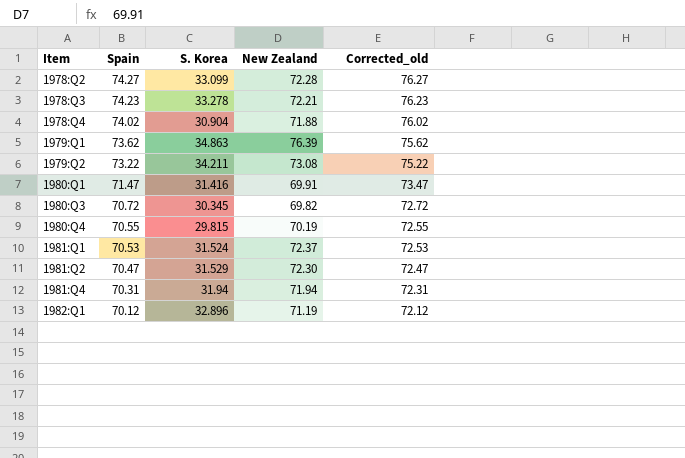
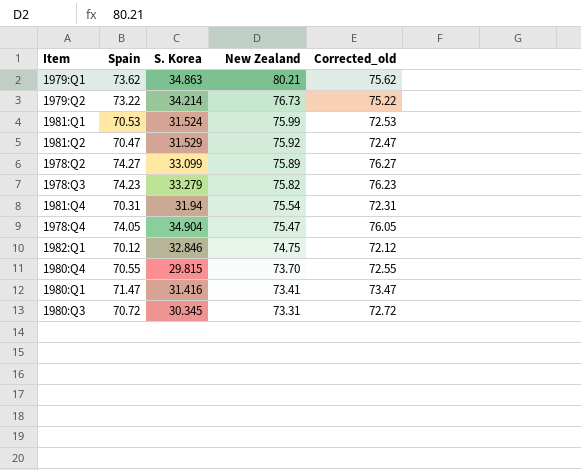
row order: Item ascending -> New Zealand descending
1979:Q1 | New Zealand: 76.39 -> 80.21
1979:Q2 | S. Korea: 34.211 -> 34.214
1979:Q2 | New Zealand: 73.08 -> 76.73
1981:Q1 | New Zealand: 72.37 -> 75.99
1981:Q2 | New Zealand: 72.30 -> 75.92
1978:Q2 | New Zealand: 72.28 -> 75.89
1978:Q3 | S. Korea: 33.278 -> 33.279
1978:Q3 | New Zealand: 72.21 -> 75.82
1981:Q4 | New Zealand: 71.94 -> 75.54
1978:Q4 | Spain: 74.02 -> 74.05
1978:Q4 | S. Korea: 30.904 -> 34.904
1978:Q4 | New Zealand: 71.88 -> 75.47
1978:Q4 | Corrected_old: 76.02 -> 76.05
1982:Q1 | S. Korea: 32.896 -> 32.846
1982:Q1 | New Zealand: 71.19 -> 74.75
1980:Q4 | New Zealand: 70.19 -> 73.70
1980:Q1 | New Zealand: 69.91 -> 73.41
1980:Q3 | New Zealand: 69.82 -> 73.31

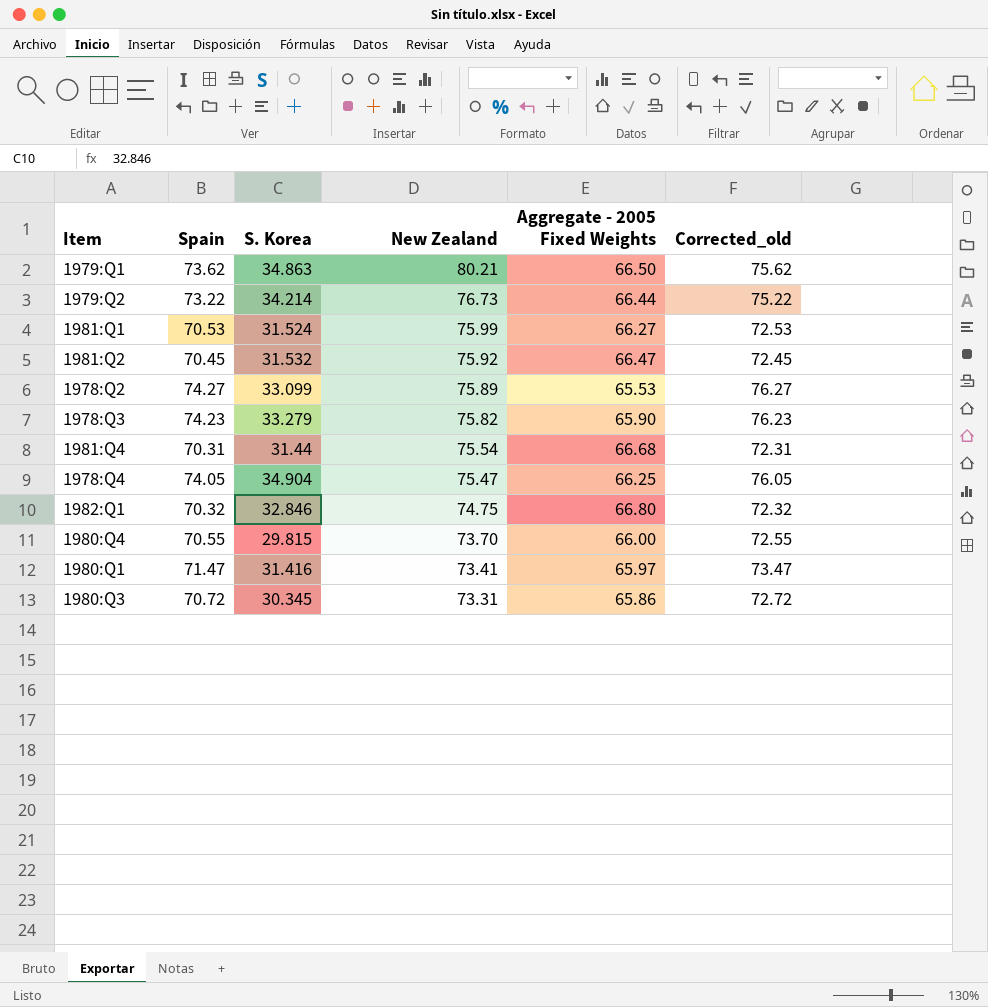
column Aggregate - 2005 Fixed Weights | position: none -> 5
1981:Q2 | Spain: 70.47 -> 70.45
1981:Q2 | S. Korea: 31.529 -> 31.532
1981:Q2 | Corrected_old: 72.47 -> 72.45
1981:Q4 | S. Korea: 31.94 -> 31.44
1982:Q1 | Spain: 70.12 -> 70.32
1982:Q1 | Corrected_old: 72.12 -> 72.32

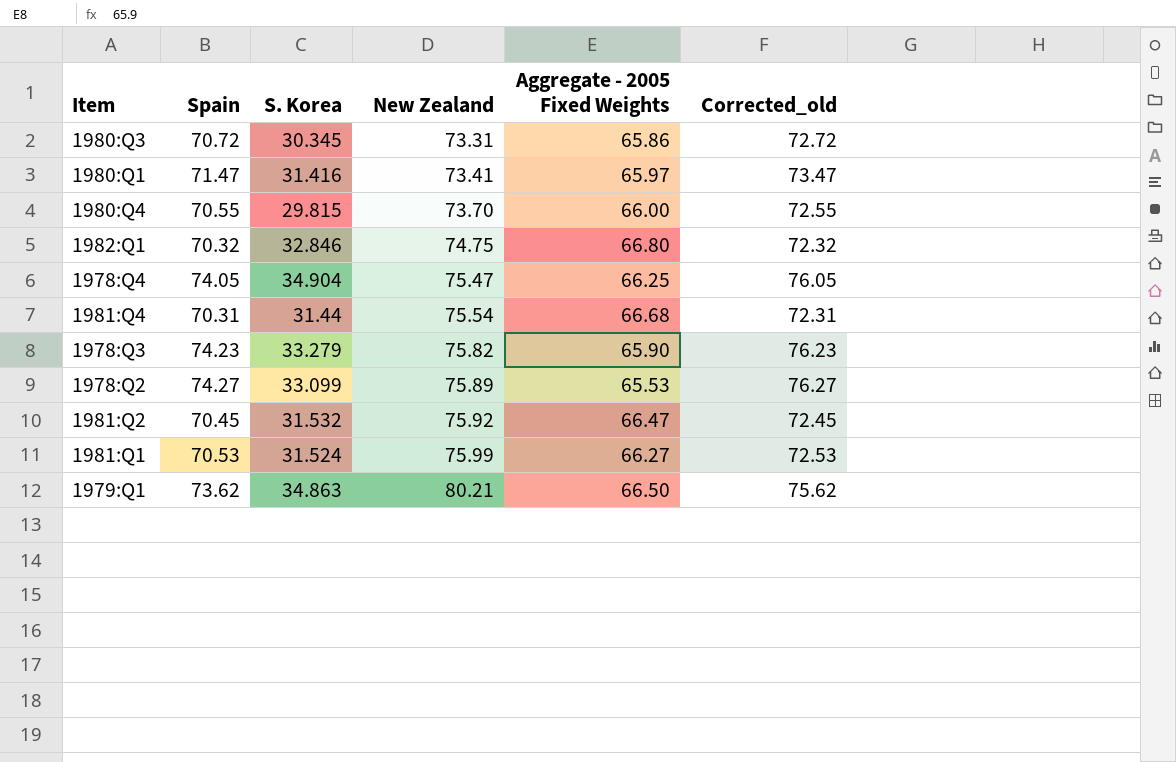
row order: New Zealand descending -> New Zealand ascending
row 1979:Q2: 73.22 | 34.214 | 76.73 | 66.44 | 75.22 -> none

